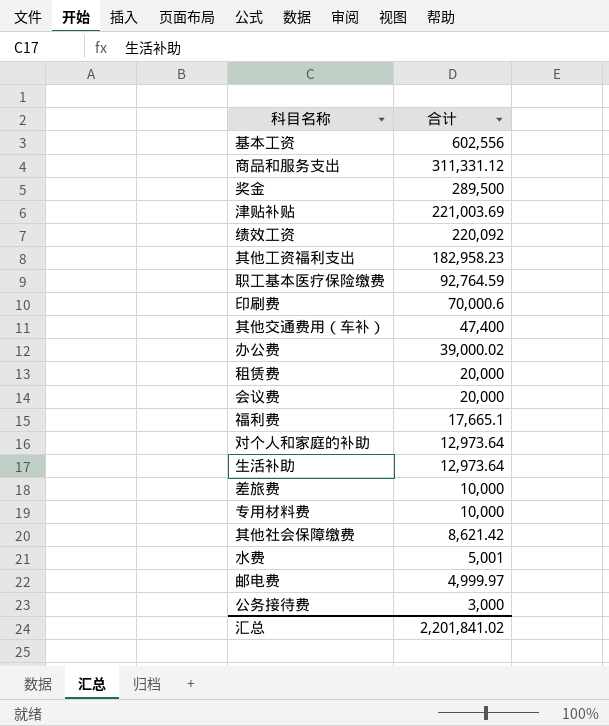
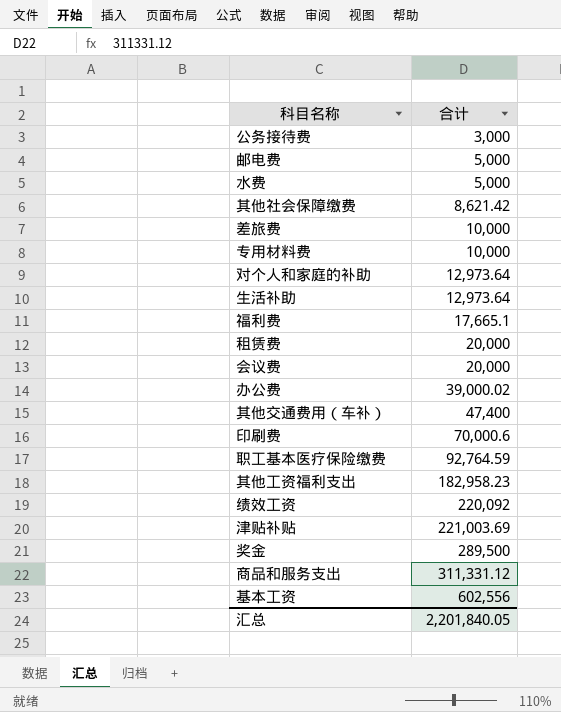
row order: 合计 descending -> 合计 ascending
邮电费 | 合计: 4,999.97 -> 5,000
水费 | 合计: 5,001 -> 5,000
汇总 | 合计: 2,201,841.02 -> 2,201,840.05

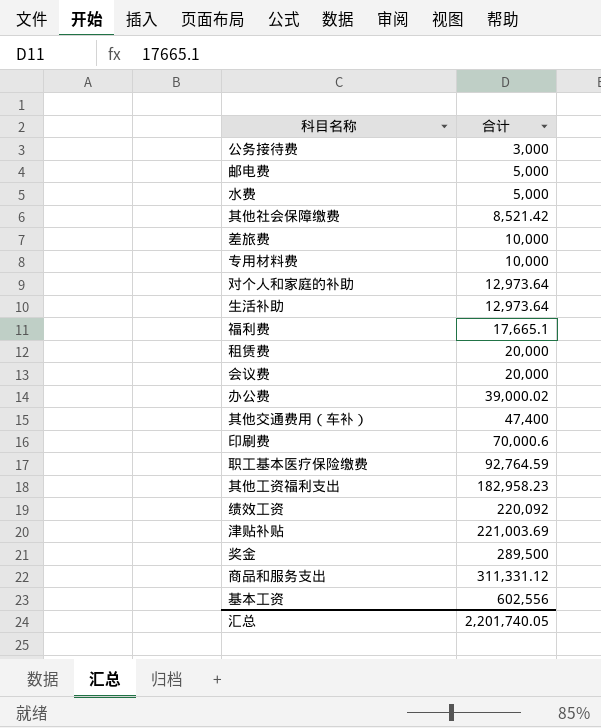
其他社会保障缴费 | 合计: 8,621.42 -> 8,521.42
汇总 | 合计: 2,201,840.05 -> 2,201,740.05

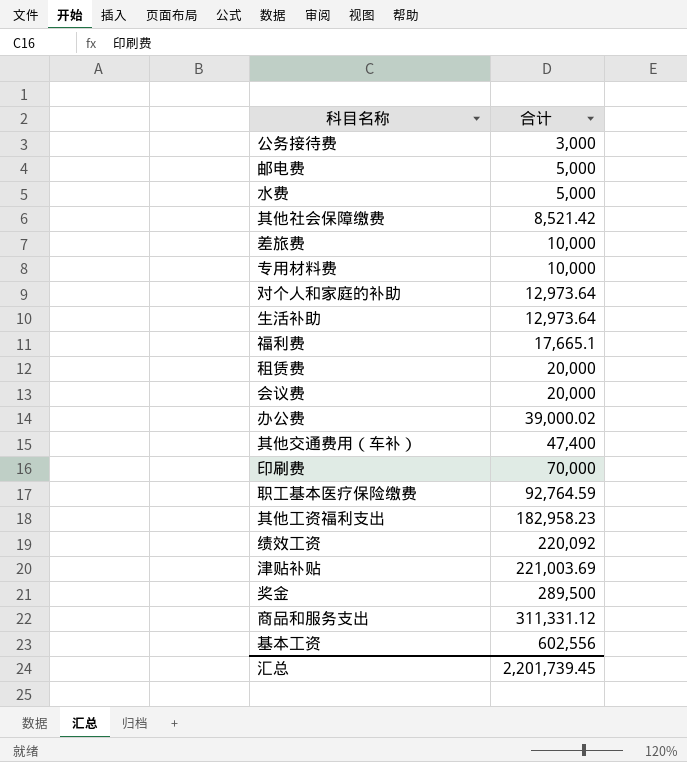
印刷费 | 合计: 70,000.6 -> 70,000
汇总 | 合计: 2,201,740.05 -> 2,201,739.45

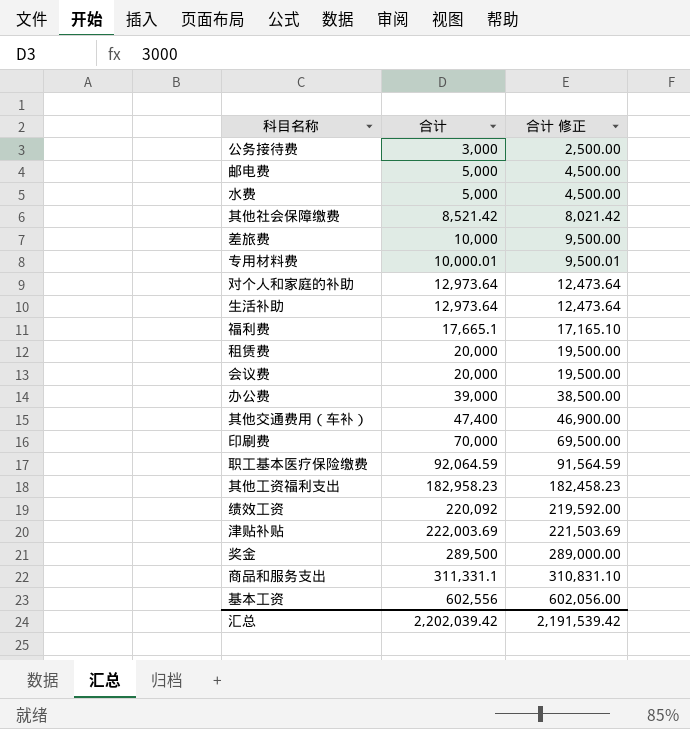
column 合计 修正 | formula: none -> [合计] - 500
专用材料费 | 合计: 10,000 -> 10,000.01
办公费 | 合计: 39,000.02 -> 39,000
职工基本医疗保险缴费 | 合计: 92,764.59 -> 92,064.59
津贴补贴 | 合计: 221,003.69 -> 222,003.69
商品和服务支出 | 合计: 311,331.12 -> 311,331.1
汇总 | 合计: 2,201,739.45 -> 2,202,039.42

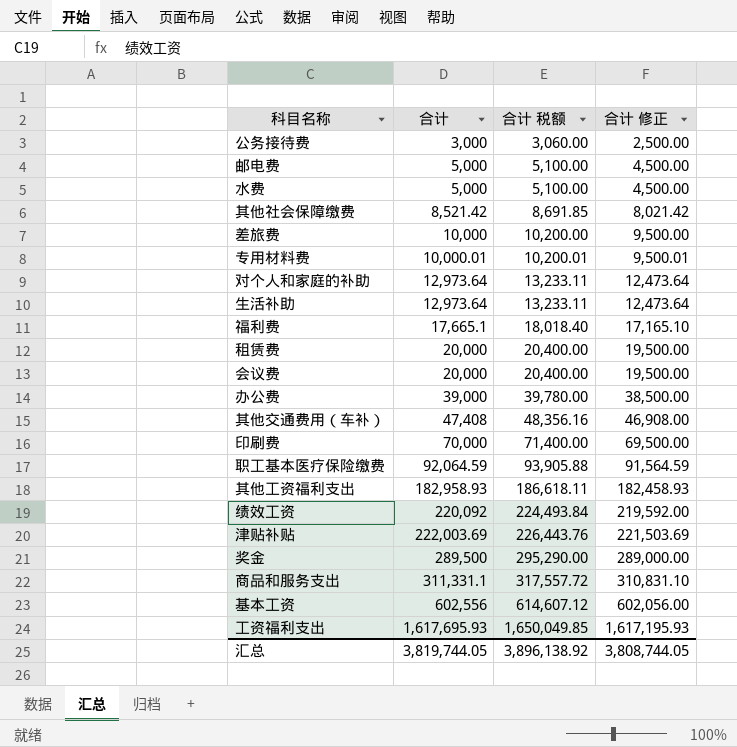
column 合计 税额 | formula: none -> [合计] * 1.02
其他交通费用（车补） | 合计: 47,400 -> 47,408
其他交通费用（车补） | 合计 修正: 46,900.00 -> 46,908.00
其他工资福利支出 | 合计: 182,958.23 -> 182,958.93
其他工资福利支出 | 合计 修正: 182,458.23 -> 182,458.93
row 工资福利支出: none -> 1,617,695.93 | 1,650,049.85 | 1,617,195.93
汇总 | 合计: 2,202,039.42 -> 3,819,744.05
汇总 | 合计 修正: 2,191,539.42 -> 3,808,744.05

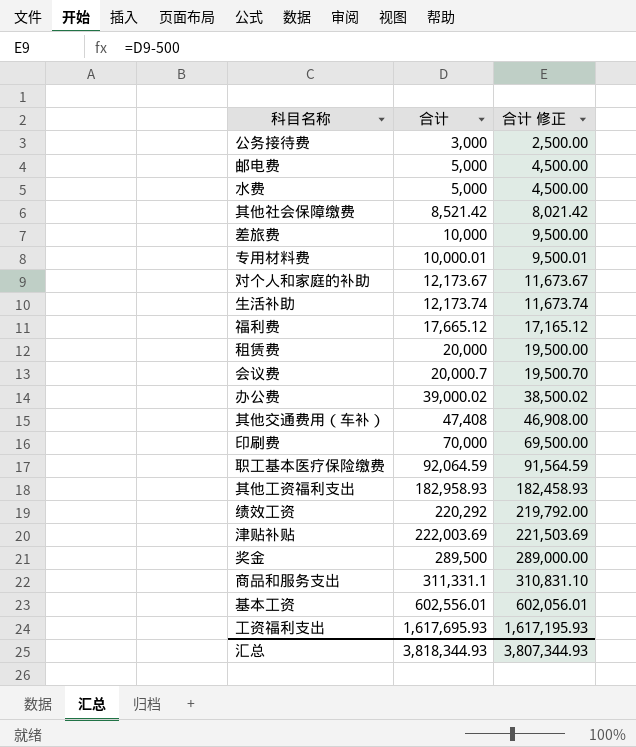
column 合计 税额 | formula: [合计] * 1.02 -> none
对个人和家庭的补助 | 合计: 12,973.64 -> 12,173.67
对个人和家庭的补助 | 合计 修正: 12,473.64 -> 11,673.67
生活补助 | 合计: 12,973.64 -> 12,173.74
生活补助 | 合计 修正: 12,473.64 -> 11,673.74
福利费 | 合计: 17,665.1 -> 17,665.12
福利费 | 合计 修正: 17,165.10 -> 17,165.12
会议费 | 合计: 20,000 -> 20,000.7
会议费 | 合计 修正: 19,500.00 -> 19,500.70
办公费 | 合计: 39,000 -> 39,000.02
办公费 | 合计 修正: 38,500.00 -> 38,500.02
绩效工资 | 合计: 220,092 -> 220,292
绩效工资 | 合计 修正: 219,592.00 -> 219,792.00
基本工资 | 合计: 602,556 -> 602,556.01
基本工资 | 合计 修正: 602,056.00 -> 602,056.01
汇总 | 合计: 3,819,744.05 -> 3,818,344.93
汇总 | 合计 修正: 3,808,744.05 -> 3,807,344.93

